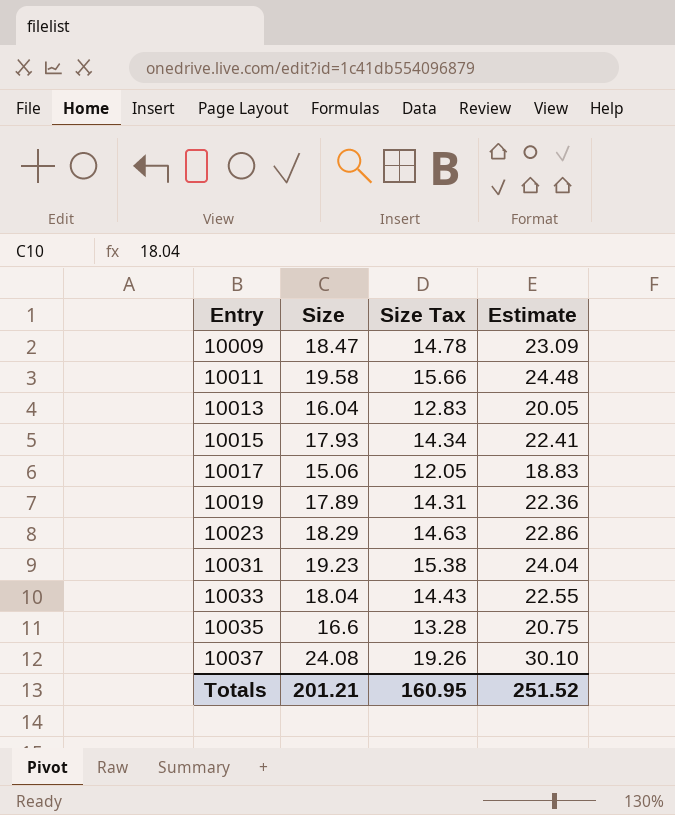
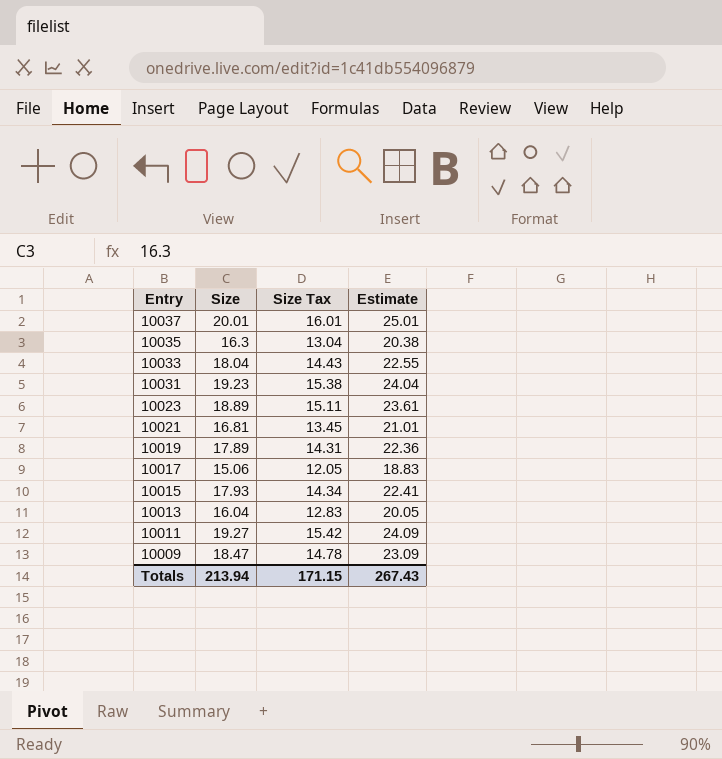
row order: Entry ascending -> Entry descending
10037 | Size: 24.08 -> 20.01
10037 | Size Tax: 19.26 -> 16.01
10037 | Estimate: 30.10 -> 25.01
10035 | Size: 16.6 -> 16.3
10035 | Size Tax: 13.28 -> 13.04
10035 | Estimate: 20.75 -> 20.38
10023 | Size: 18.29 -> 18.89
10023 | Size Tax: 14.63 -> 15.11
10023 | Estimate: 22.86 -> 23.61
row 10021: none -> 16.81 | 13.45 | 21.01
10011 | Size: 19.58 -> 19.27
10011 | Size Tax: 15.66 -> 15.42
10011 | Estimate: 24.48 -> 24.09
Totals | Size: 201.21 -> 213.94
Totals | Size Tax: 160.95 -> 171.15
Totals | Estimate: 251.52 -> 267.43

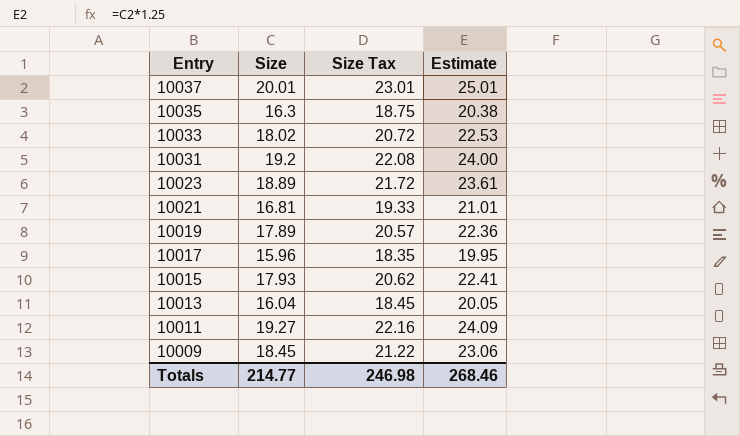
column Size Tax | formula: [Size] * 0.8 -> [Size] * 1.15
10033 | Size: 18.04 -> 18.02
10033 | Estimate: 22.55 -> 22.53
10031 | Size: 19.23 -> 19.2
10031 | Estimate: 24.04 -> 24.00
10017 | Size: 15.06 -> 15.96
10017 | Estimate: 18.83 -> 19.95
10009 | Size: 18.47 -> 18.45
10009 | Estimate: 23.09 -> 23.06
Totals | Size: 213.94 -> 214.77
Totals | Size Tax: 171.15 -> 246.98
Totals | Estimate: 267.43 -> 268.46

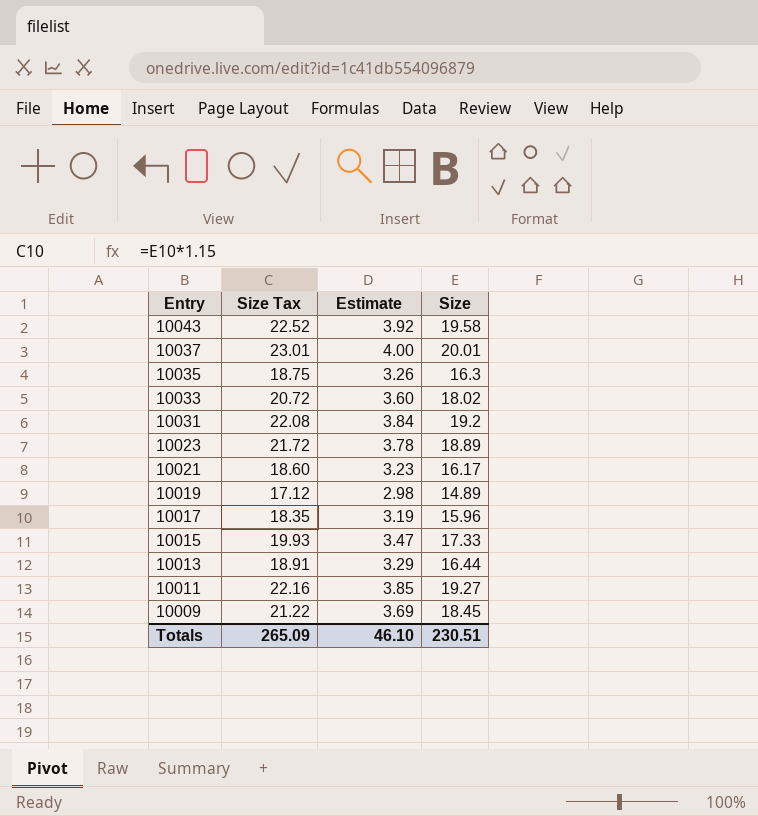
column Estimate | formula: [Size] * 1.25 -> [Size] * 0.2
column Size | position: 2 -> 4
row 10043: none -> 22.52 | 3.92 | 19.58
10021 | Size Tax: 19.33 -> 18.60
10021 | Size: 16.81 -> 16.17
10019 | Size Tax: 20.57 -> 17.12
10019 | Size: 17.89 -> 14.89
10015 | Size Tax: 20.62 -> 19.93
10015 | Size: 17.93 -> 17.33
10013 | Size Tax: 18.45 -> 18.91
10013 | Size: 16.04 -> 16.44
Totals | Size Tax: 246.98 -> 265.09
Totals | Estimate: 268.46 -> 46.10
Totals | Size: 214.77 -> 230.51

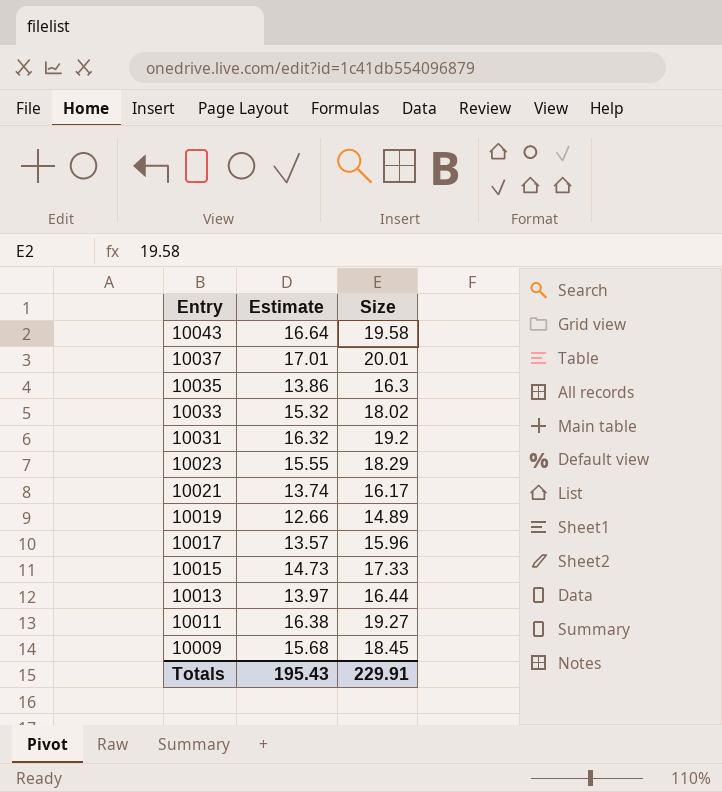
column Size Tax | formula: [Size] * 1.15 -> none
column Estimate | formula: [Size] * 0.2 -> [Size] * 0.85
10023 | Size: 18.89 -> 18.29
Totals | Estimate: 46.10 -> 195.43
Totals | Size: 230.51 -> 229.91

